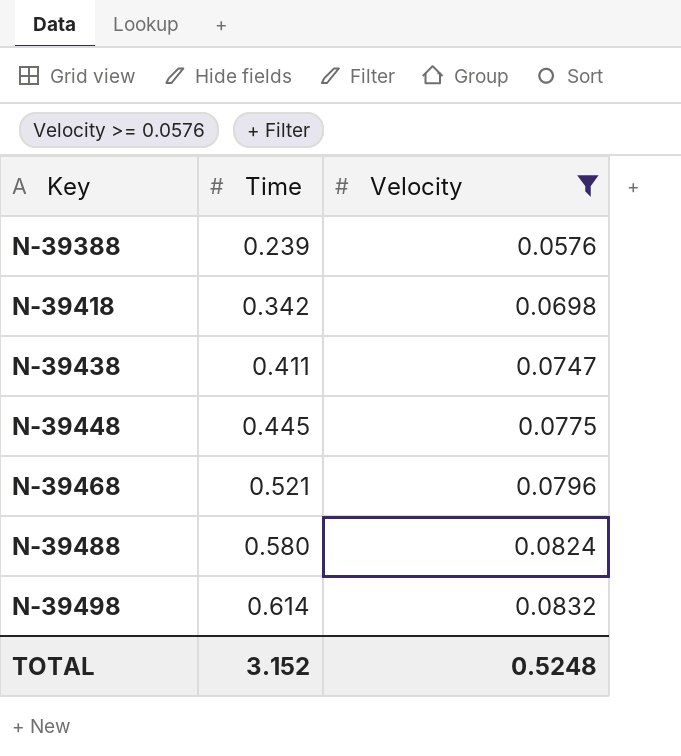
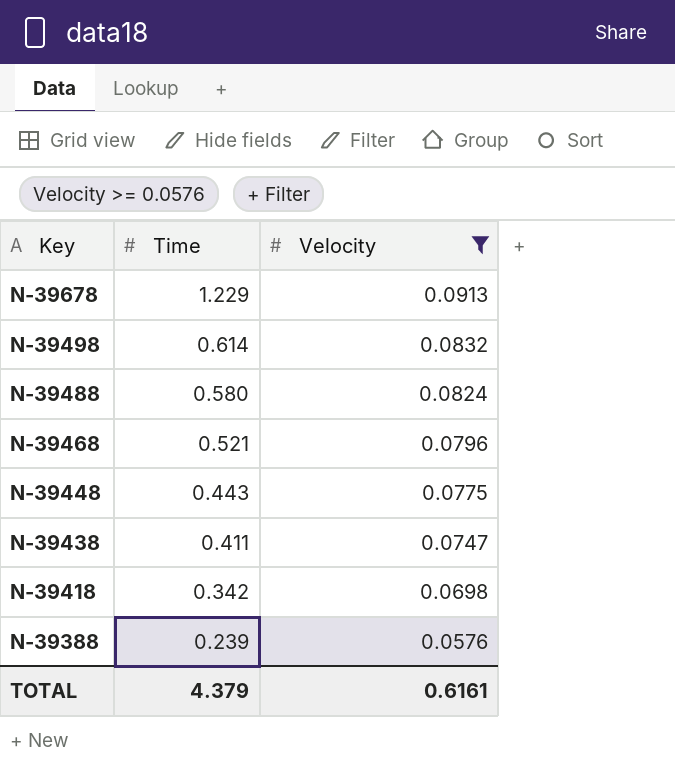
row order: Key ascending -> Key descending
row N-39678: none -> 1.229 | 0.0913
N-39448 | Time: 0.445 -> 0.443
TOTAL | Time: 3.152 -> 4.379
TOTAL | Velocity: 0.5248 -> 0.6161

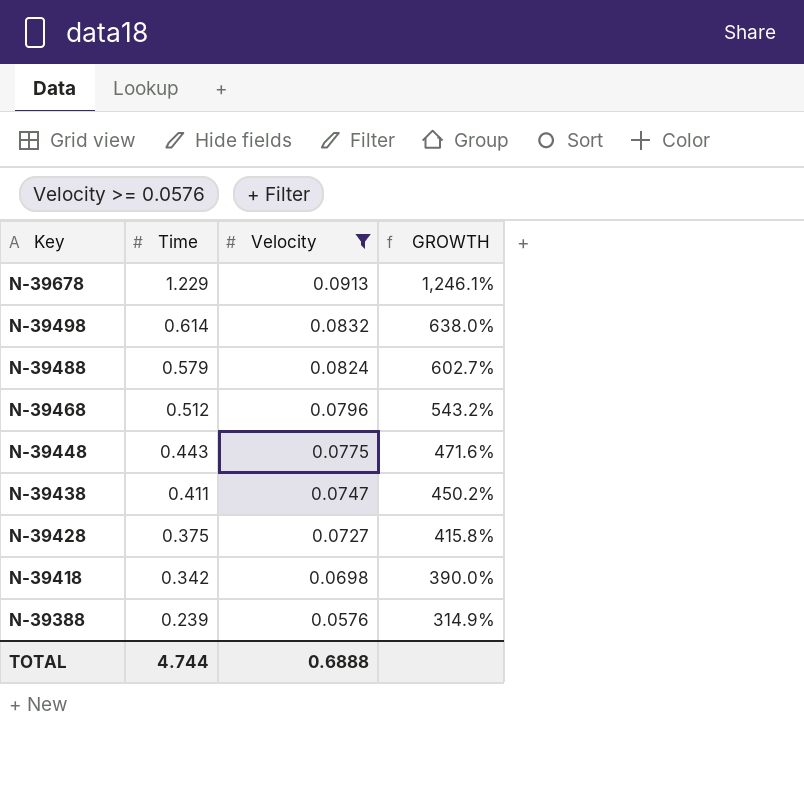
column GROWTH | formula: none -> ([Time] - [Velocity]) / [Velocity]
N-39488 | Time: 0.580 -> 0.579
N-39468 | Time: 0.521 -> 0.512
row N-39428: none -> 0.375 | 0.0727 | 415.8%
TOTAL | Time: 4.379 -> 4.744
TOTAL | Velocity: 0.6161 -> 0.6888

